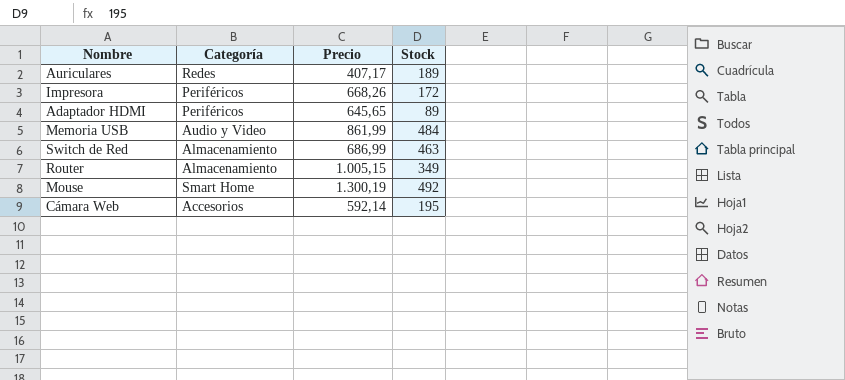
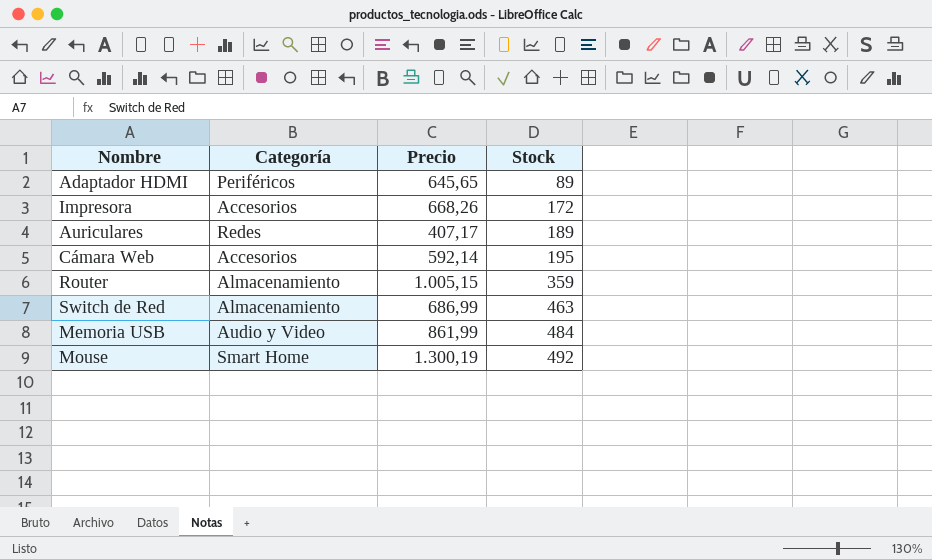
row order: none -> Stock ascending
Impresora | Categoría: Periféricos -> Accesorios
Router | Stock: 349 -> 359

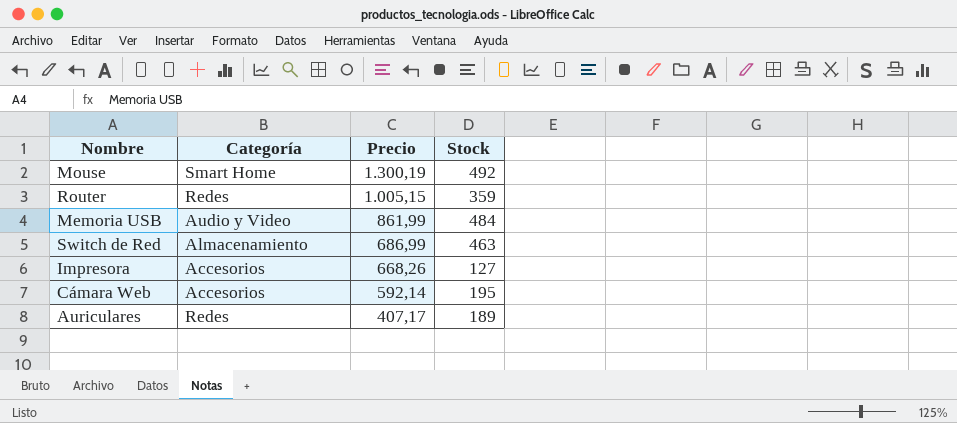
row order: Stock ascending -> Precio descending
row Adaptador HDMI: Periféricos | 645,65 | 89 -> none
Router | Categoría: Almacenamiento -> Redes
Impresora | Stock: 172 -> 127

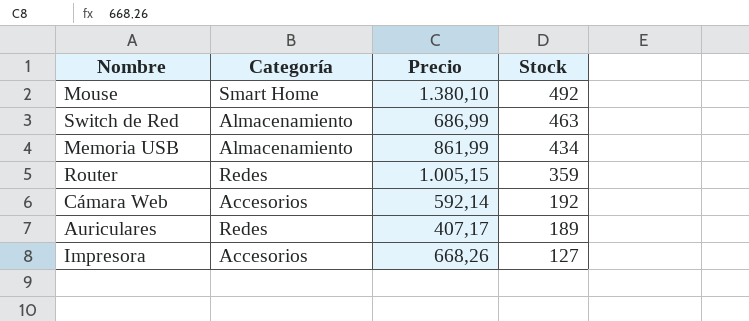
row order: Precio descending -> Stock descending
Mouse | Precio: 1.300,19 -> 1.380,10
Memoria USB | Categoría: Audio y Video -> Almacenamiento
Memoria USB | Stock: 484 -> 434
Cámara Web | Stock: 195 -> 192

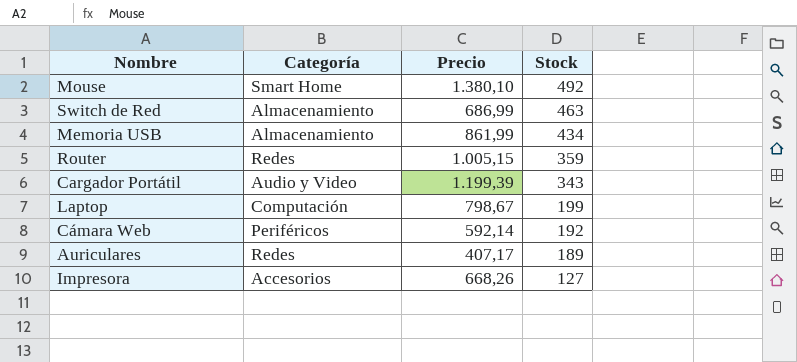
row Cargador Portátil: none -> Audio y Video | 1.199,39 | 343
row Laptop: none -> Computación | 798,67 | 199
Cámara Web | Categoría: Accesorios -> Periféricos

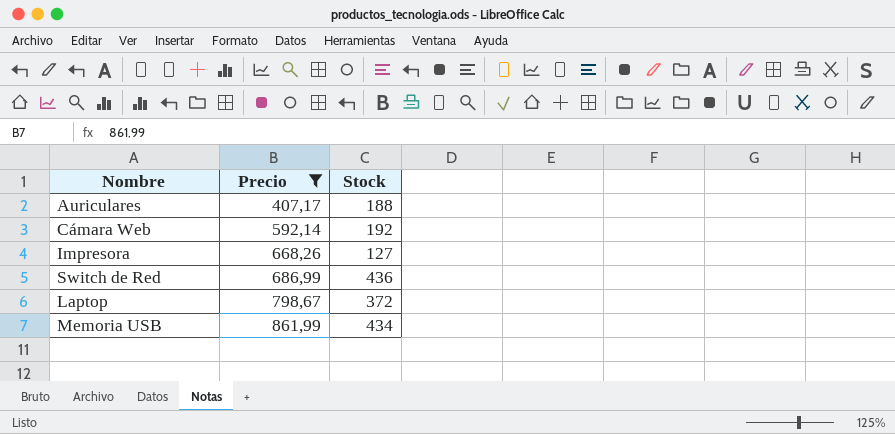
filter: none -> Precio <= 861,99
row order: Stock descending -> Precio ascending
column Categoría | position: 2 -> none
Auriculares | Stock: 189 -> 188
Switch de Red | Stock: 463 -> 436
Laptop | Stock: 199 -> 372

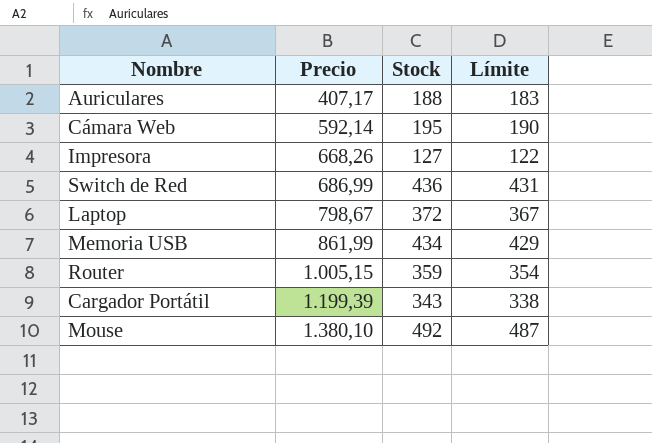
filter: Precio <= 861,99 -> none
column Límite | formula: none -> [Stock] - 5
Cámara Web | Stock: 192 -> 195

